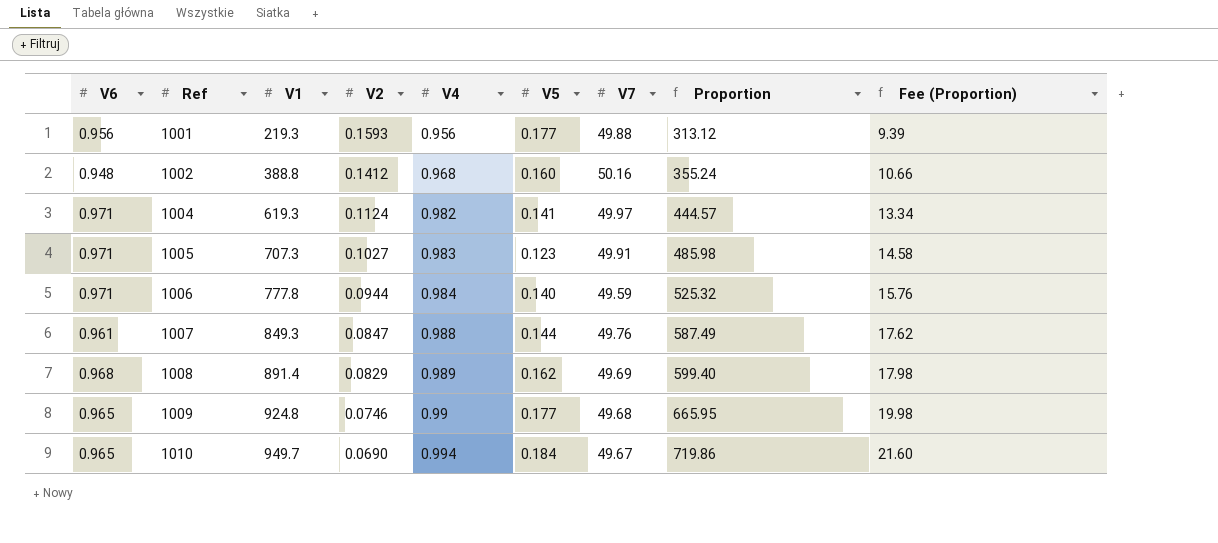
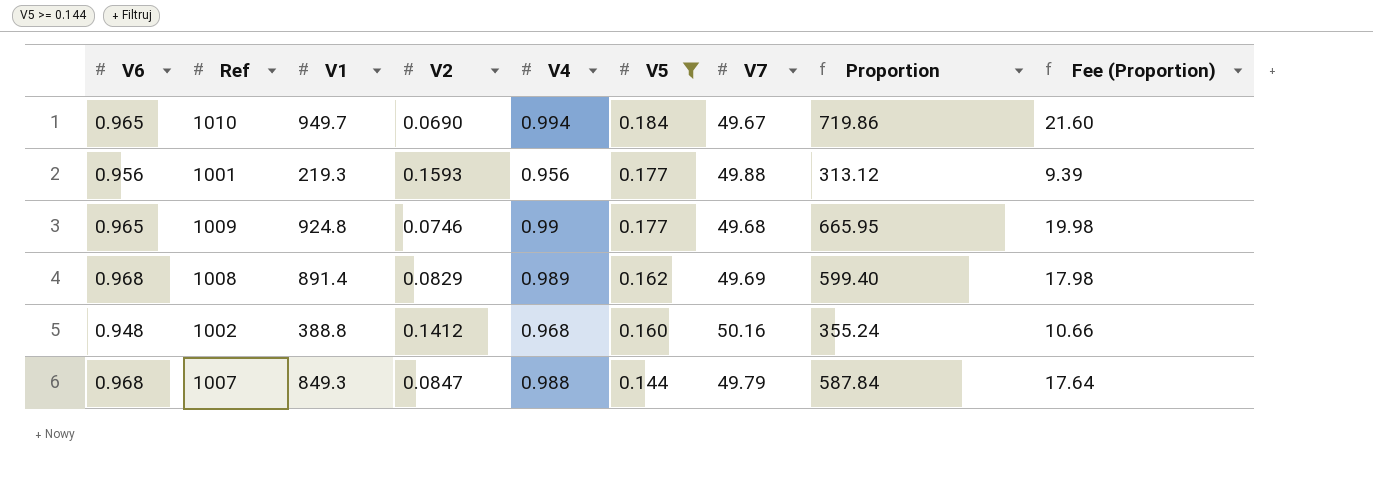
filter: none -> V5 >= 0.144
row order: Ref ascending -> V5 descending
1007 | V6: 0.961 -> 0.968
1007 | V7: 49.76 -> 49.79
1007 | Proportion: 587.49 -> 587.84
1007 | Fee (Proportion): 17.62 -> 17.64

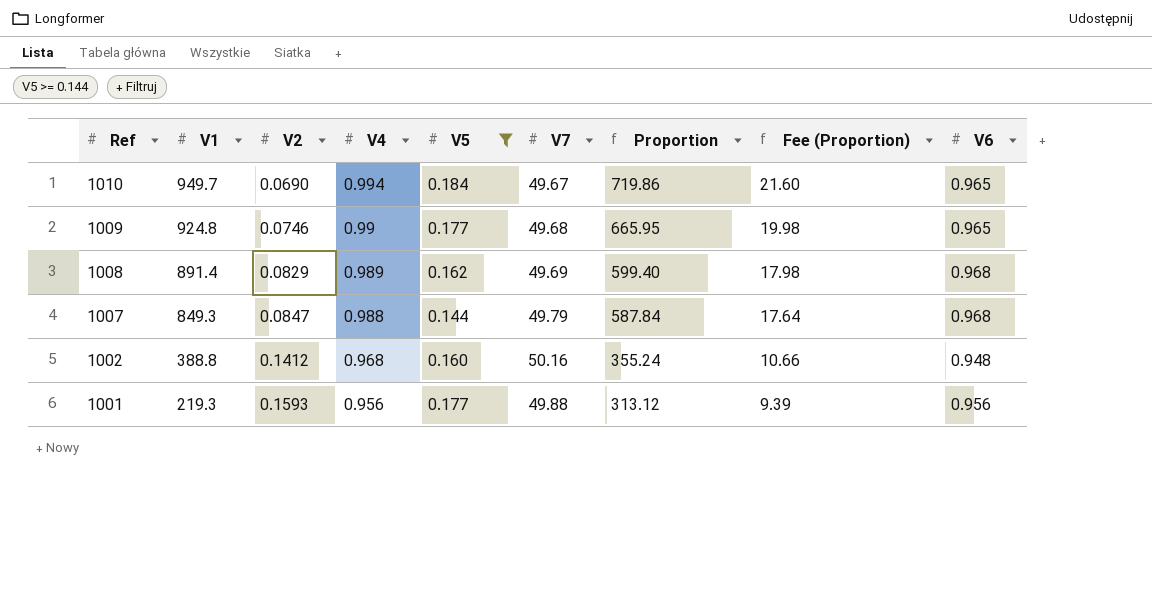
row order: V5 descending -> Ref descending
column V6 | position: 1 -> 9

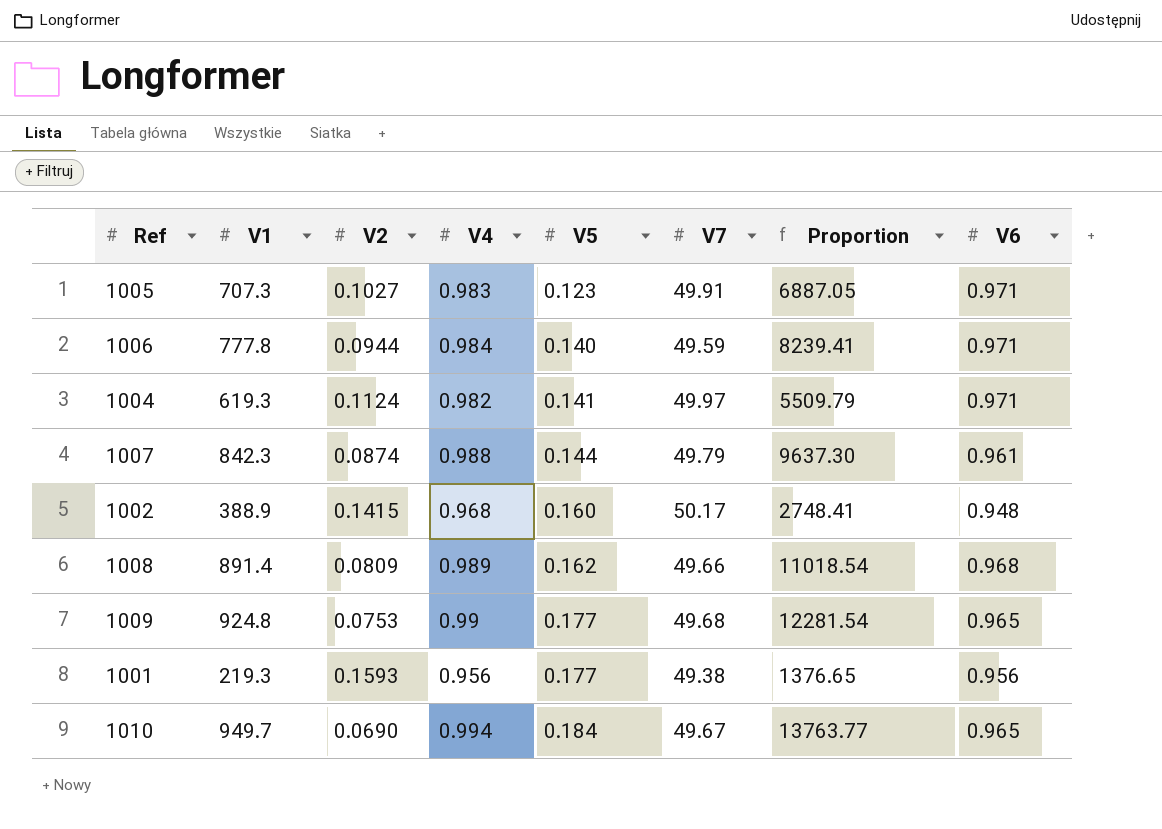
filter: V5 >= 0.144 -> none
row order: Ref descending -> V5 ascending
column Fee (Proportion) | formula: [Proportion] * 0.03 -> none
column Proportion | formula: [V7] / [V2] -> [V1] / [V2]
1007 | V1: 849.3 -> 842.3
1007 | V2: 0.0847 -> 0.0874
1007 | V6: 0.968 -> 0.961
1002 | V1: 388.8 -> 388.9
1002 | V2: 0.1412 -> 0.1415
1002 | V7: 50.16 -> 50.17
1008 | V2: 0.0829 -> 0.0809
1008 | V7: 49.69 -> 49.66
1009 | V2: 0.0746 -> 0.0753
1001 | V7: 49.88 -> 49.38

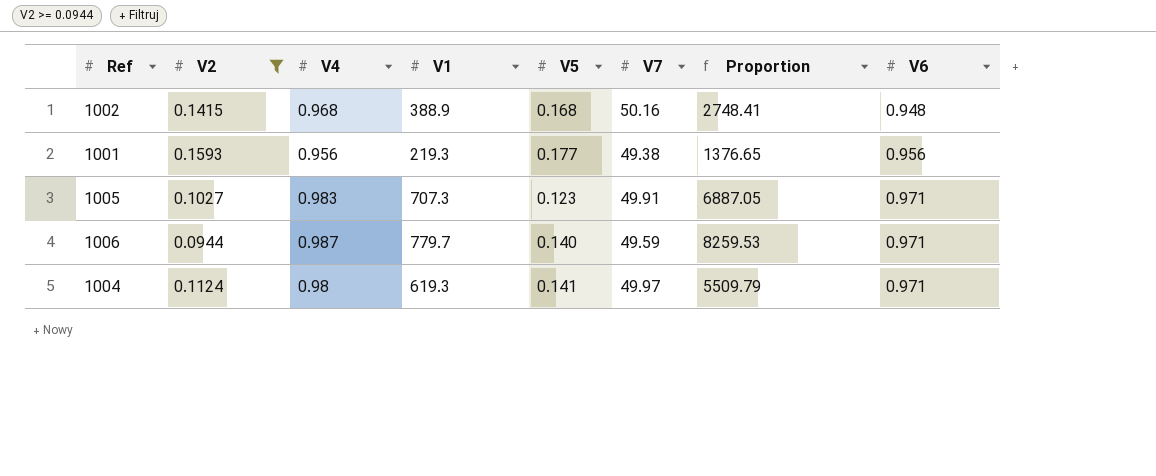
filter: none -> V2 >= 0.0944
row order: V5 ascending -> V6 ascending
column V1 | position: 2 -> 4
1002 | V5: 0.160 -> 0.168
1002 | V7: 50.17 -> 50.16
1006 | V4: 0.984 -> 0.987
1006 | V1: 777.8 -> 779.7
1006 | Proportion: 8239.41 -> 8259.53
1004 | V4: 0.982 -> 0.98

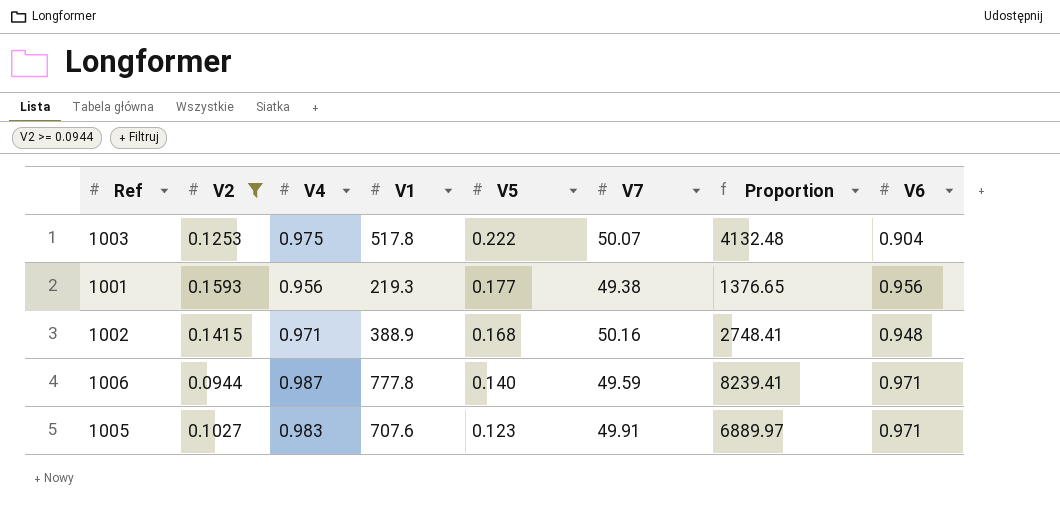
row order: V6 ascending -> V5 descending
row 1004: 0.1124 | 0.98 | 619.3 | 0.141 | 49.97 | 5509.79 | 0.971 -> none
row 1003: none -> 0.1253 | 0.975 | 517.8 | 0.222 | 50.07 | 4132.48 | 0.904
1002 | V4: 0.968 -> 0.971
1006 | V1: 779.7 -> 777.8
1006 | Proportion: 8259.53 -> 8239.41
1005 | V1: 707.3 -> 707.6
1005 | Proportion: 6887.05 -> 6889.97

